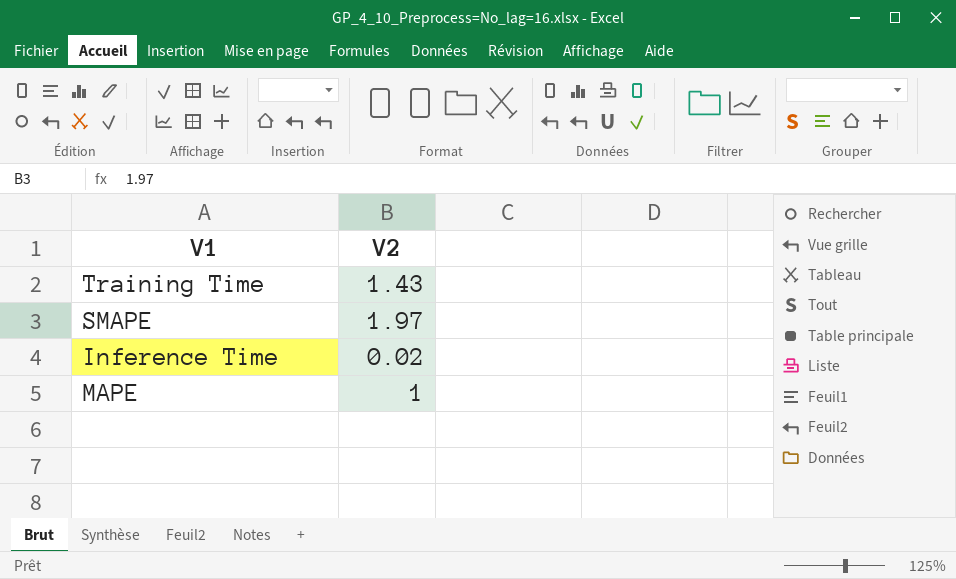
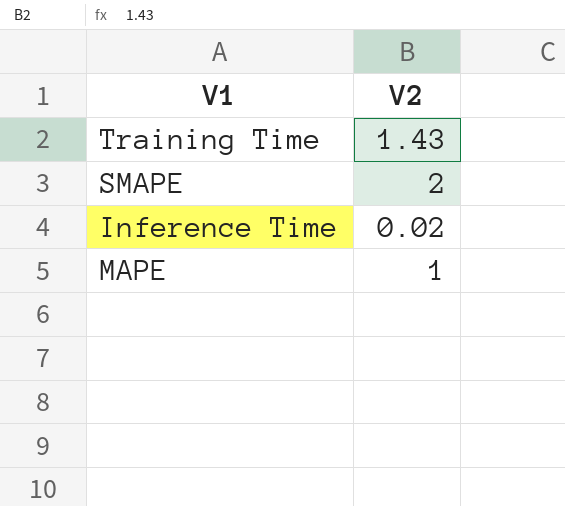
SMAPE | V2: 1.97 -> 2

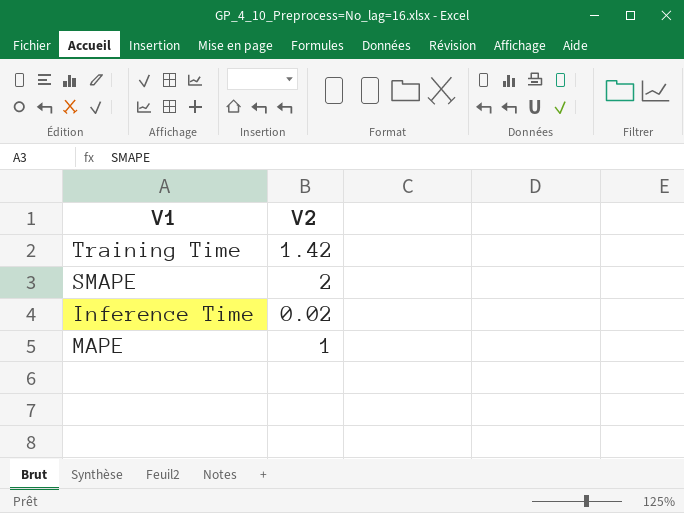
Training Time | V2: 1.43 -> 1.42

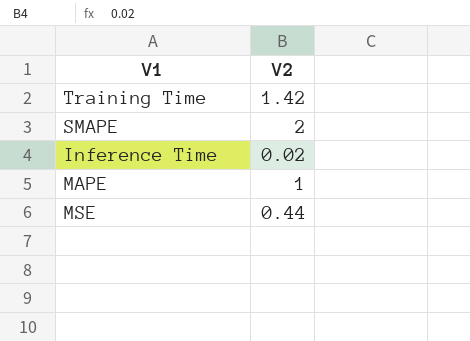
row MSE: none -> 0.44

